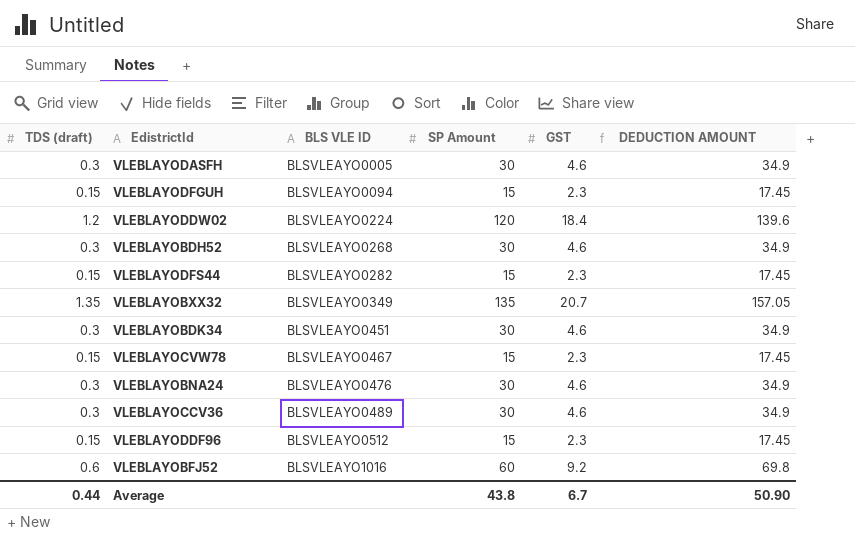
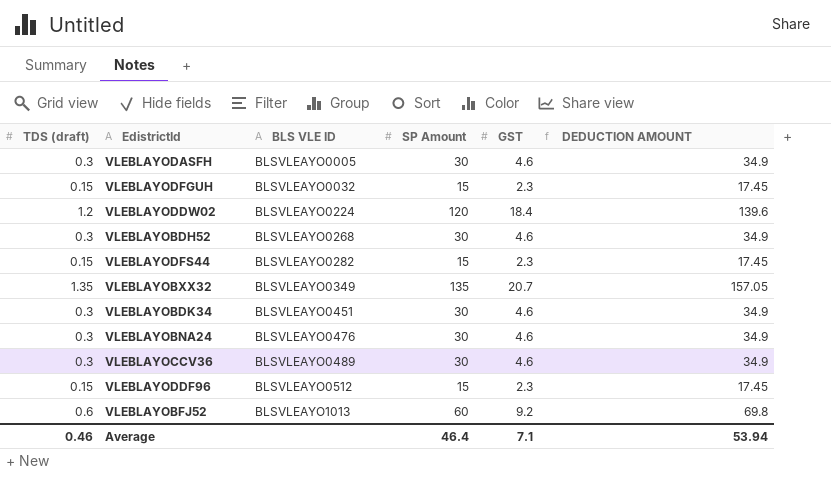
row VLEBLAYOCVW78: 0.15 | BLSVLEAYO0467 | 15 | 2.3 | 17.45 -> none
VLEBLAYODFGUH | BLS VLE ID: BLSVLEAYO0094 -> BLSVLEAYO0032
VLEBLAYOBFJ52 | BLS VLE ID: BLSVLEAYO1016 -> BLSVLEAYO1013
Average | TDS (draft): 0.44 -> 0.46
Average | SP Amount: 43.8 -> 46.4
Average | GST: 6.7 -> 7.1
Average | DEDUCTION AMOUNT: 50.90 -> 53.94

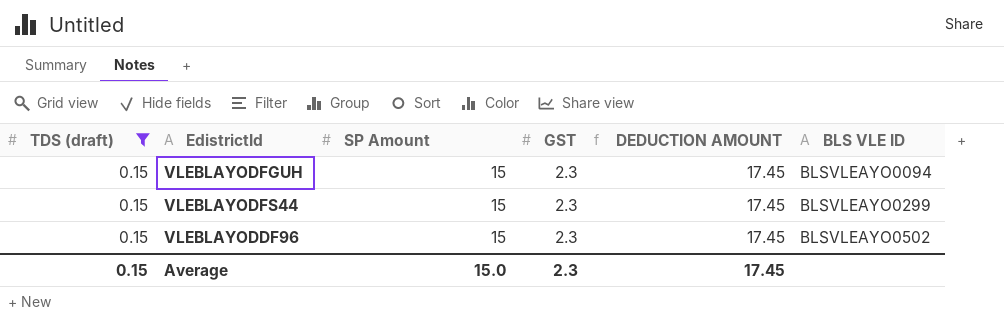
filter: none -> TDS (draft) = 0.15
column BLS VLE ID | position: 3 -> 6
VLEBLAYODFGUH | BLS VLE ID: BLSVLEAYO0032 -> BLSVLEAYO0094
VLEBLAYODFS44 | BLS VLE ID: BLSVLEAYO0282 -> BLSVLEAYO0299
VLEBLAYODDF96 | BLS VLE ID: BLSVLEAYO0512 -> BLSVLEAYO0502
Average | TDS (draft): 0.46 -> 0.15
Average | SP Amount: 46.4 -> 15.0
Average | GST: 7.1 -> 2.3
Average | DEDUCTION AMOUNT: 53.94 -> 17.45

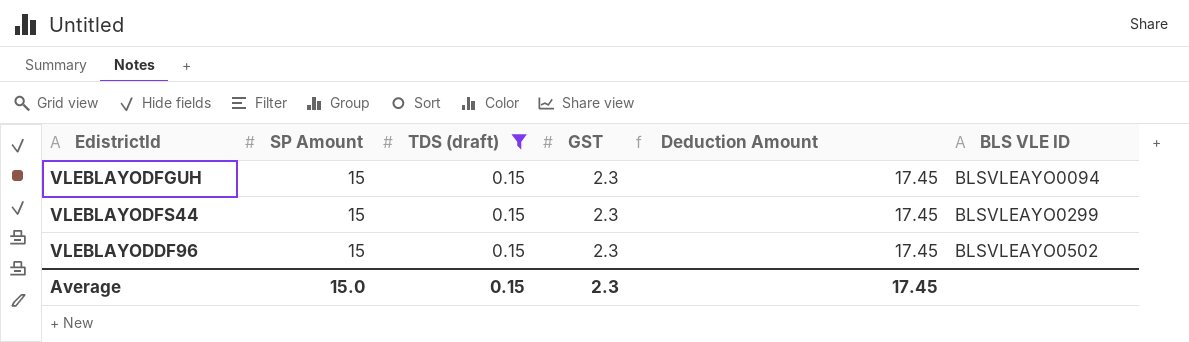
column TDS (draft) | position: 1 -> 3
column name: DEDUCTION AMOUNT -> Deduction Amount

